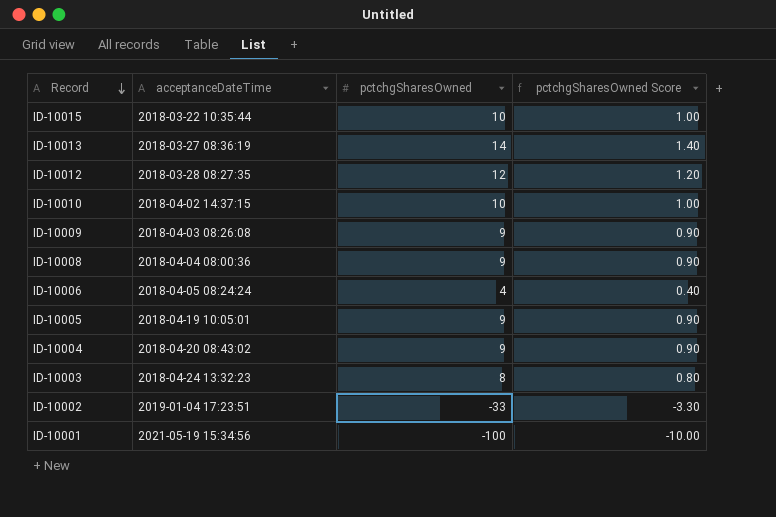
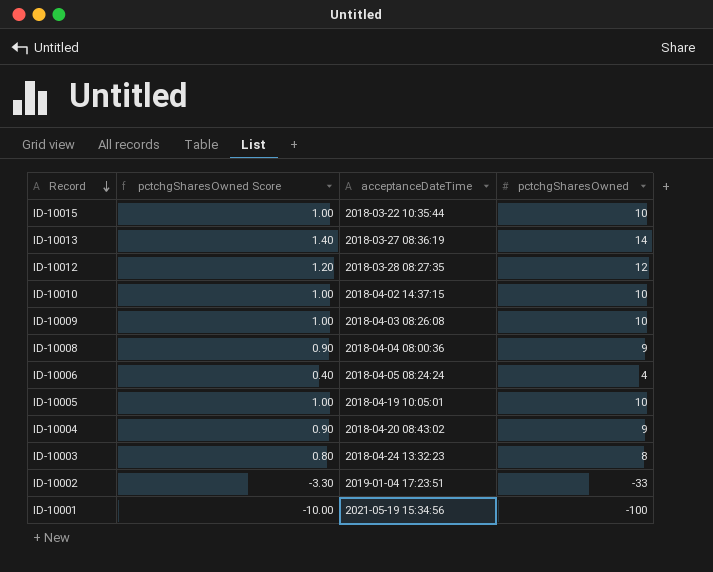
column pctchgSharesOwned Score | position: 4 -> 2
ID-10009 | pctchgSharesOwned Score: 0.90 -> 1.00
ID-10009 | pctchgSharesOwned: 9 -> 10
ID-10005 | pctchgSharesOwned Score: 0.90 -> 1.00
ID-10005 | pctchgSharesOwned: 9 -> 10

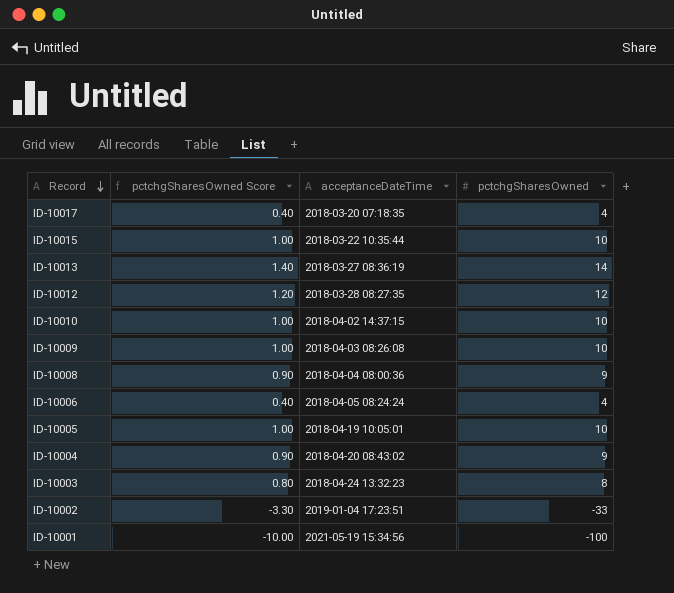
row ID-10017: none -> 0.40 | 2018-03-20 07:18:35 | 4

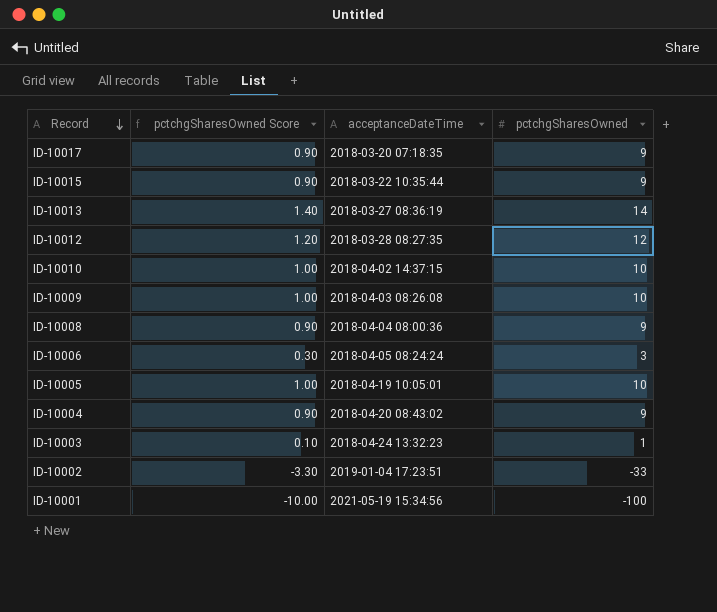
ID-10017 | pctchgSharesOwned Score: 0.40 -> 0.90
ID-10017 | pctchgSharesOwned: 4 -> 9
ID-10015 | pctchgSharesOwned Score: 1.00 -> 0.90
ID-10015 | pctchgSharesOwned: 10 -> 9
ID-10006 | pctchgSharesOwned Score: 0.40 -> 0.30
ID-10006 | pctchgSharesOwned: 4 -> 3
ID-10003 | pctchgSharesOwned Score: 0.80 -> 0.10
ID-10003 | pctchgSharesOwned: 8 -> 1

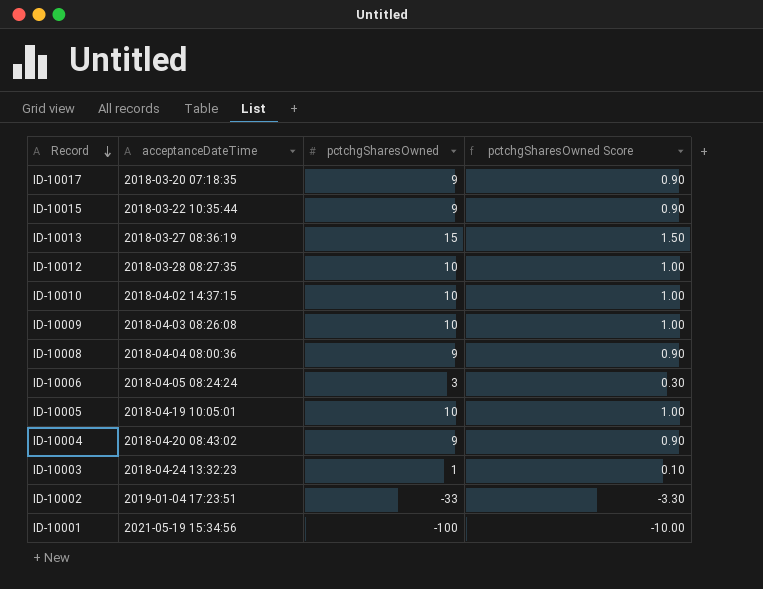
column pctchgSharesOwned Score | position: 2 -> 4
ID-10013 | pctchgSharesOwned: 14 -> 15
ID-10013 | pctchgSharesOwned Score: 1.40 -> 1.50
ID-10012 | pctchgSharesOwned: 12 -> 10
ID-10012 | pctchgSharesOwned Score: 1.20 -> 1.00

